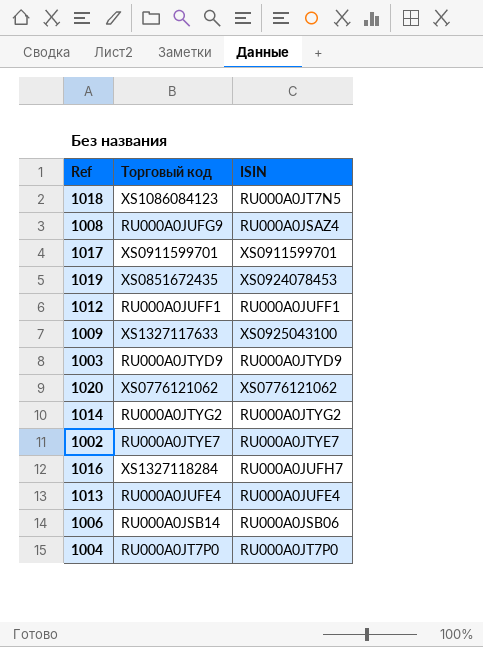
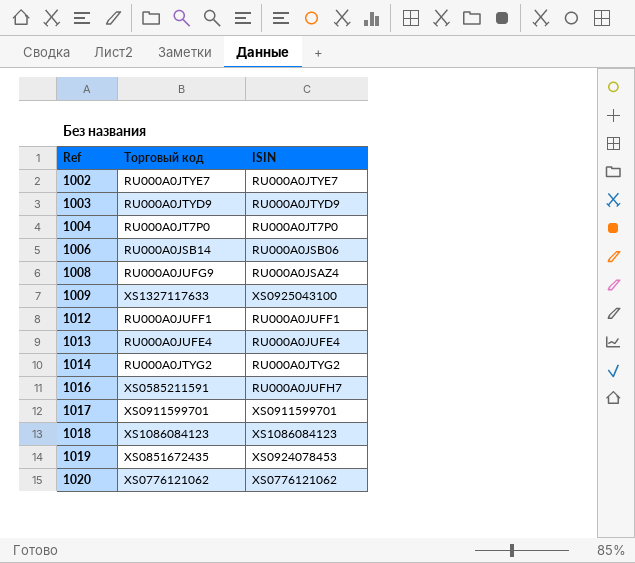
row order: none -> Ref ascending
1016 | Торговый код: XS1327118284 -> XS0585211591
1018 | ISIN: RU000A0JT7N5 -> XS1086084123

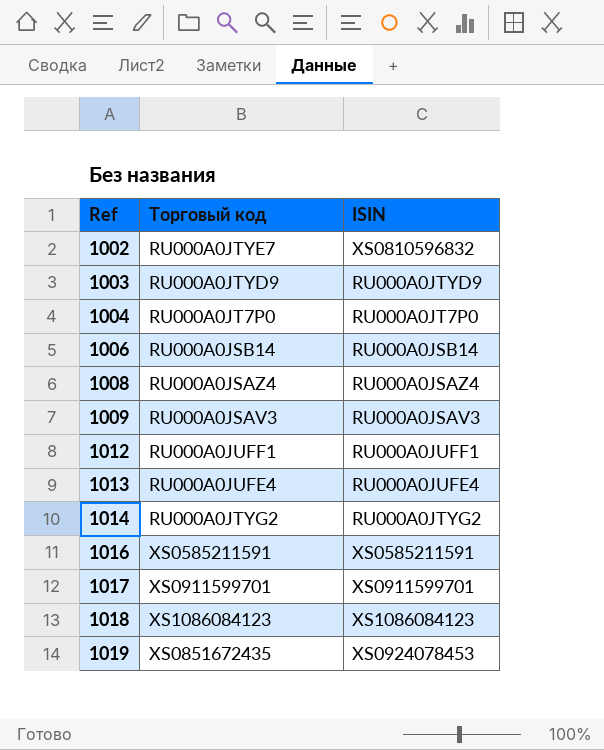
row 1020: XS0776121062 | XS0776121062 -> none
1002 | ISIN: RU000A0JTYE7 -> XS0810596832
1006 | ISIN: RU000A0JSB06 -> RU000A0JSB14
1008 | Торговый код: RU000A0JUFG9 -> RU000A0JSAZ4
1009 | Торговый код: XS1327117633 -> RU000A0JSAV3
1009 | ISIN: XS0925043100 -> RU000A0JSAV3
1016 | ISIN: RU000A0JUFH7 -> XS0585211591

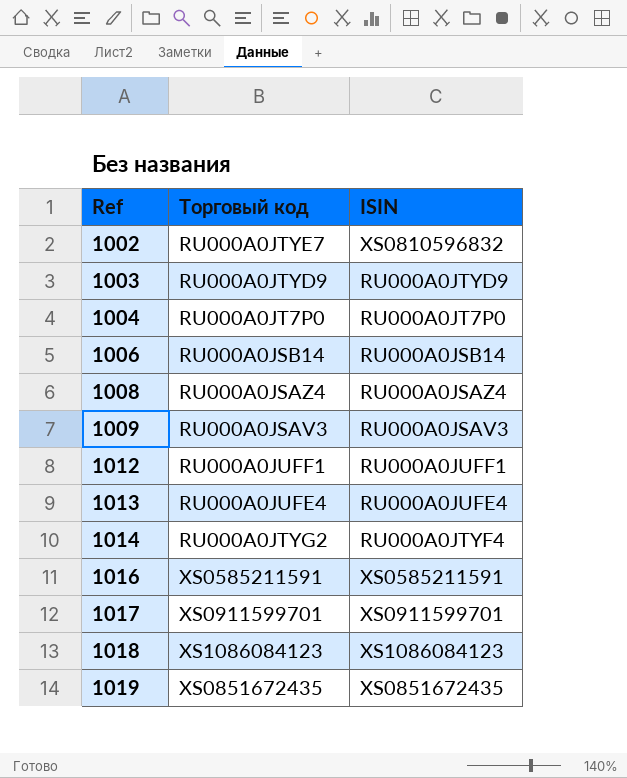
1014 | ISIN: RU000A0JTYG2 -> RU000A0JTYF4
1019 | ISIN: XS0924078453 -> XS0851672435

